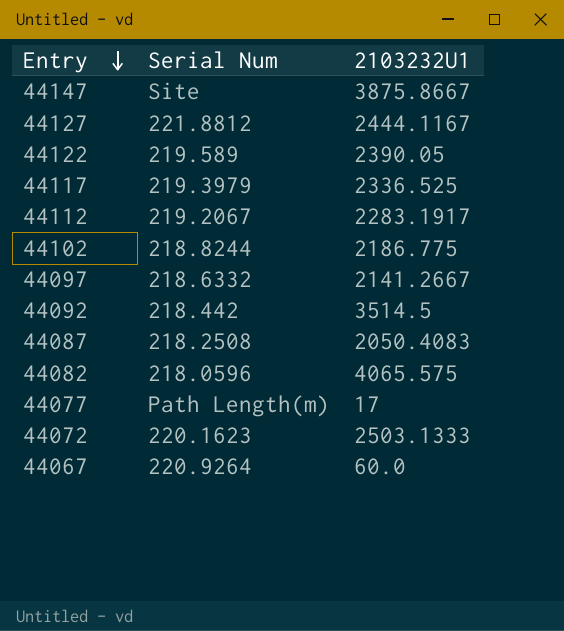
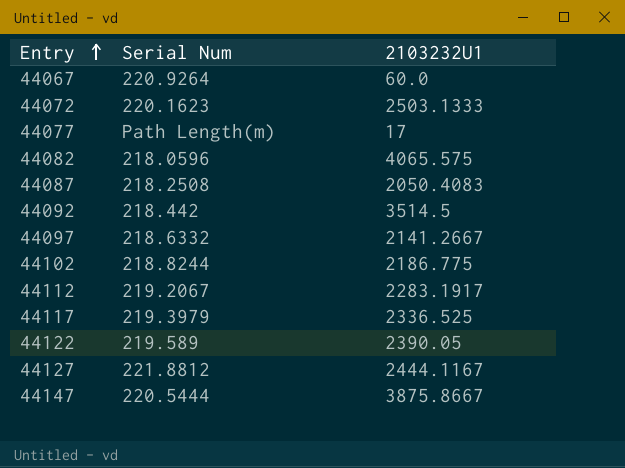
row order: Entry descending -> Entry ascending
44147 | Serial Num: Site -> 220.5444

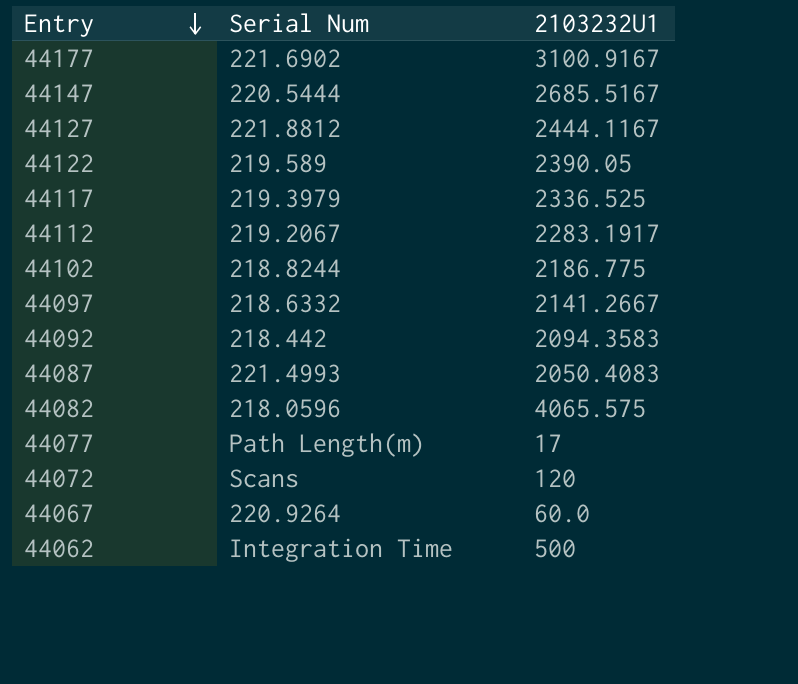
row order: Entry ascending -> Entry descending
row 44177: none -> 221.6902 | 3100.9167
44147 | 2103232U1: 3875.8667 -> 2685.5167
44092 | 2103232U1: 3514.5 -> 2094.3583
44087 | Serial Num: 218.2508 -> 221.4993
44072 | Serial Num: 220.1623 -> Scans
44072 | 2103232U1: 2503.1333 -> 120
row 44062: none -> Integration Time | 500

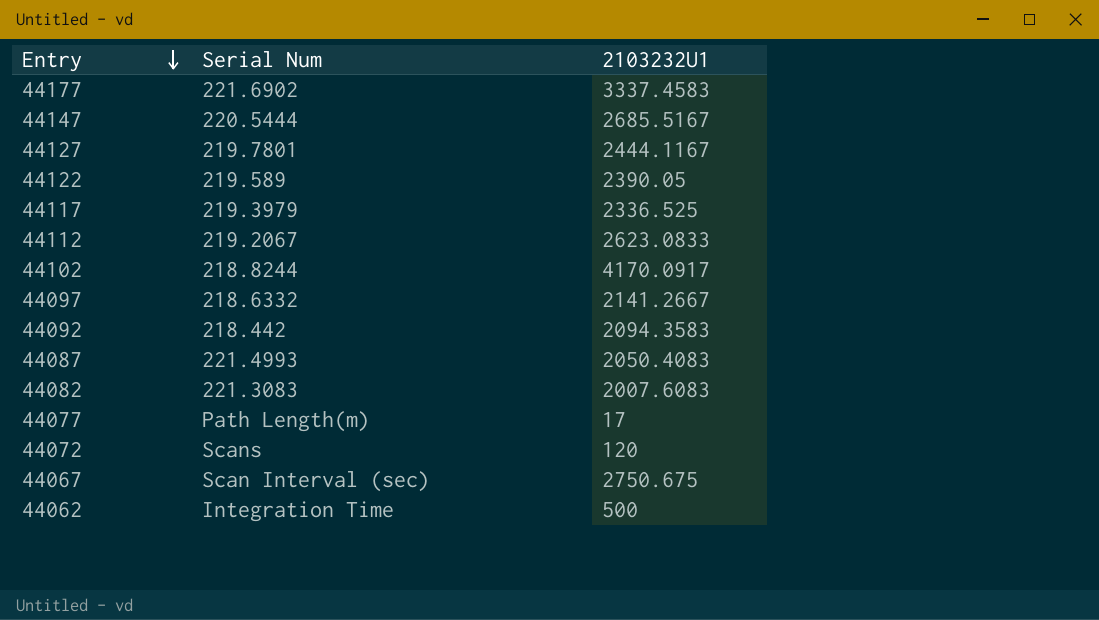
44177 | 2103232U1: 3100.9167 -> 3337.4583
44127 | Serial Num: 221.8812 -> 219.7801
44112 | 2103232U1: 2283.1917 -> 2623.0833
44102 | 2103232U1: 2186.775 -> 4170.0917
44082 | Serial Num: 218.0596 -> 221.3083
44082 | 2103232U1: 4065.575 -> 2007.6083
44067 | Serial Num: 220.9264 -> Scan Interval (sec)
44067 | 2103232U1: 60.0 -> 2750.675

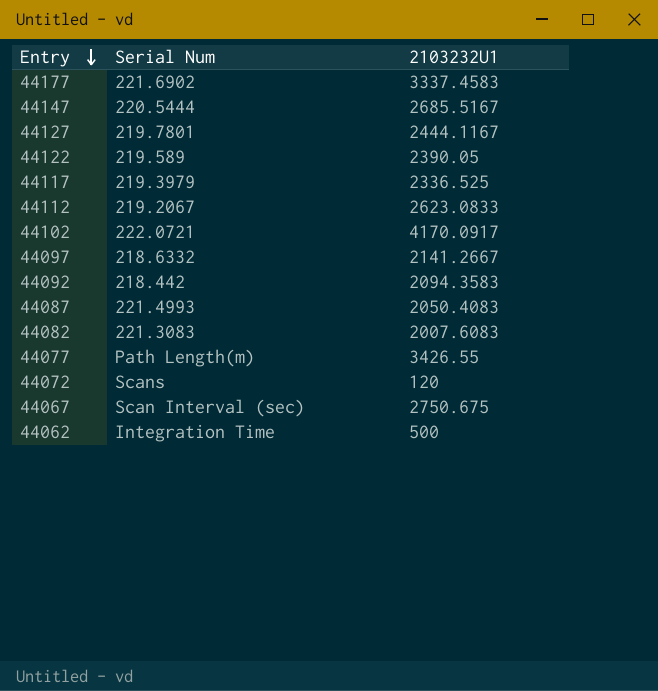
44102 | Serial Num: 218.8244 -> 222.0721
44077 | 2103232U1: 17 -> 3426.55

